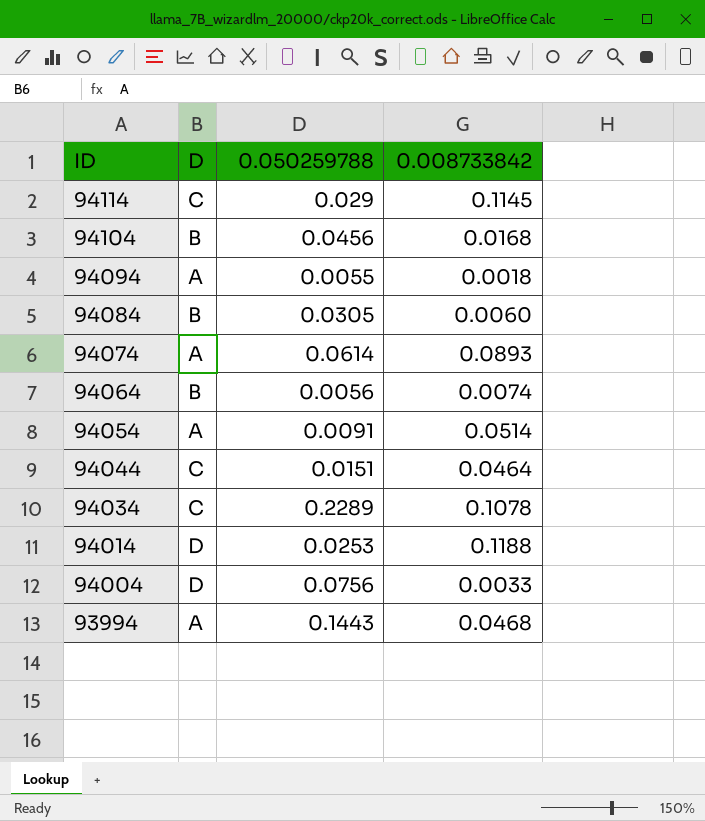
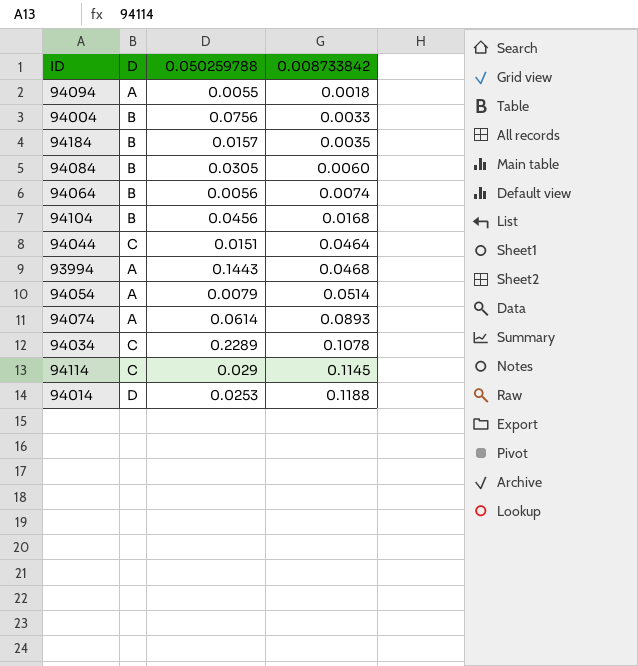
row order: ID descending -> 0.008733842 ascending
94004 | D: D -> B
row 94184: none -> B | 0.0157 | 0.0035
94054 | 0.050259788: 0.0091 -> 0.0079

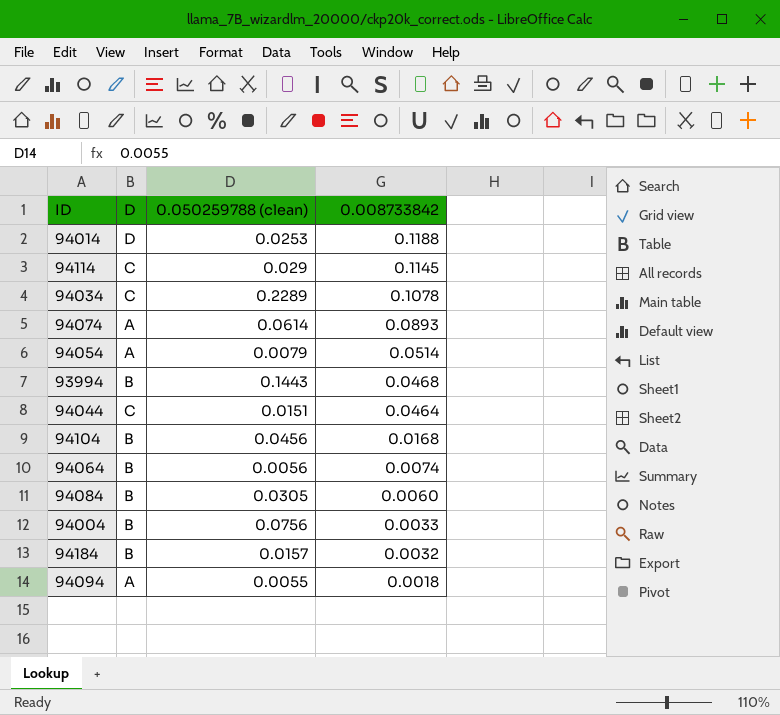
row order: 0.008733842 ascending -> 0.008733842 descending
column name: 0.050259788 -> 0.050259788 (clean)
93994 | D: A -> B
94184 | 0.008733842: 0.0035 -> 0.0032

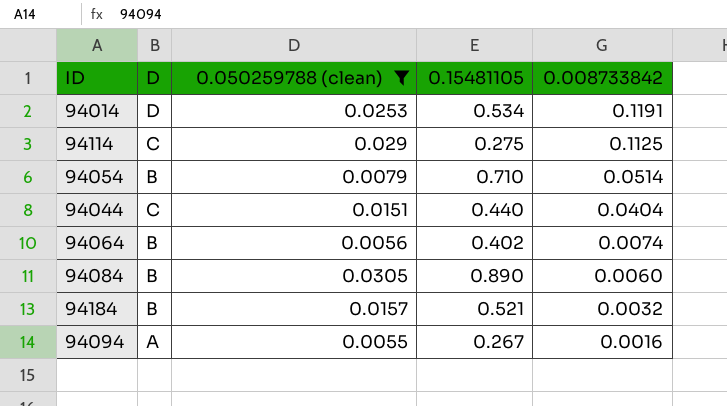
filter: none -> 0.050259788 (clean) <= 0.0305
column 0.15481105 | position: none -> 4
94014 | 0.008733842: 0.1188 -> 0.1191
94114 | 0.008733842: 0.1145 -> 0.1125
94054 | D: A -> B
94044 | 0.008733842: 0.0464 -> 0.0404
94094 | 0.008733842: 0.0018 -> 0.0016

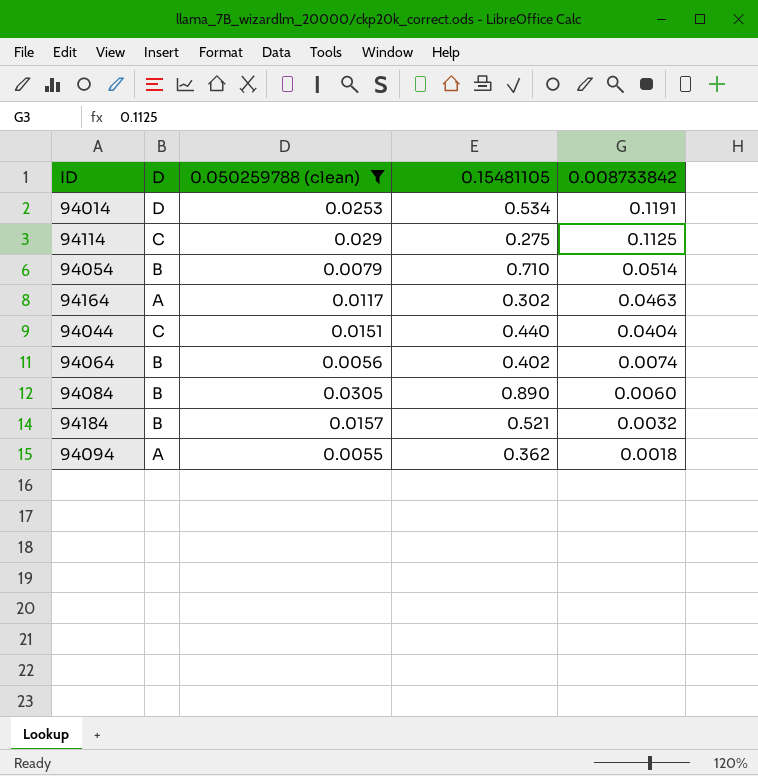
row 94164: none -> A | 0.0117 | 0.302 | 0.0463
94094 | 0.15481105: 0.267 -> 0.362
94094 | 0.008733842: 0.0016 -> 0.0018

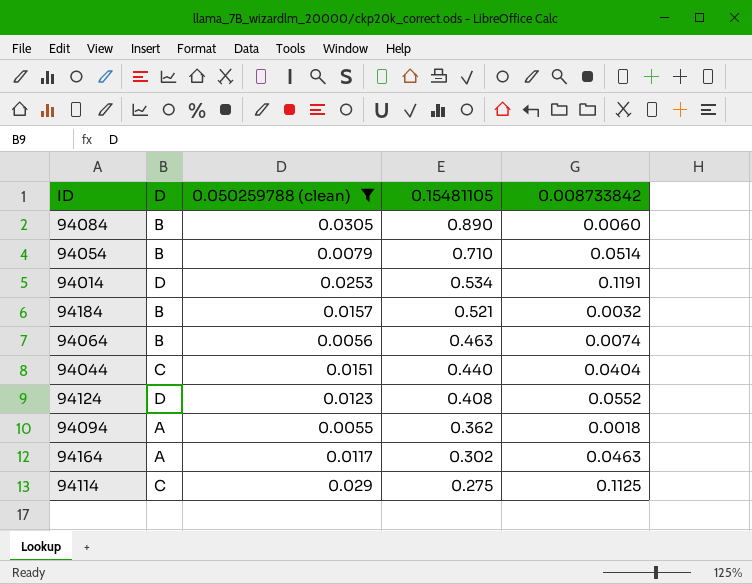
row order: 0.008733842 descending -> 0.15481105 descending
94064 | 0.15481105: 0.402 -> 0.463
row 94124: none -> D | 0.0123 | 0.408 | 0.0552

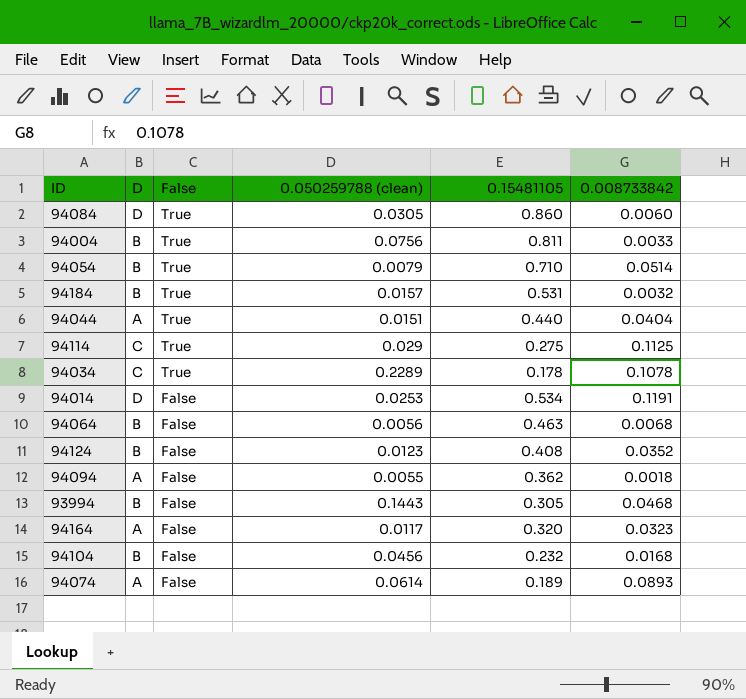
filter: 0.050259788 (clean) <= 0.0305 -> none
row order: 0.15481105 descending -> False descending
column False | position: none -> 3
94084 | D: B -> D
94084 | 0.15481105: 0.890 -> 0.860
94184 | 0.15481105: 0.521 -> 0.531
94044 | D: C -> A
94064 | 0.008733842: 0.0074 -> 0.0068
94124 | D: D -> B
94124 | 0.008733842: 0.0552 -> 0.0352
94164 | 0.15481105: 0.302 -> 0.320
94164 | 0.008733842: 0.0463 -> 0.0323

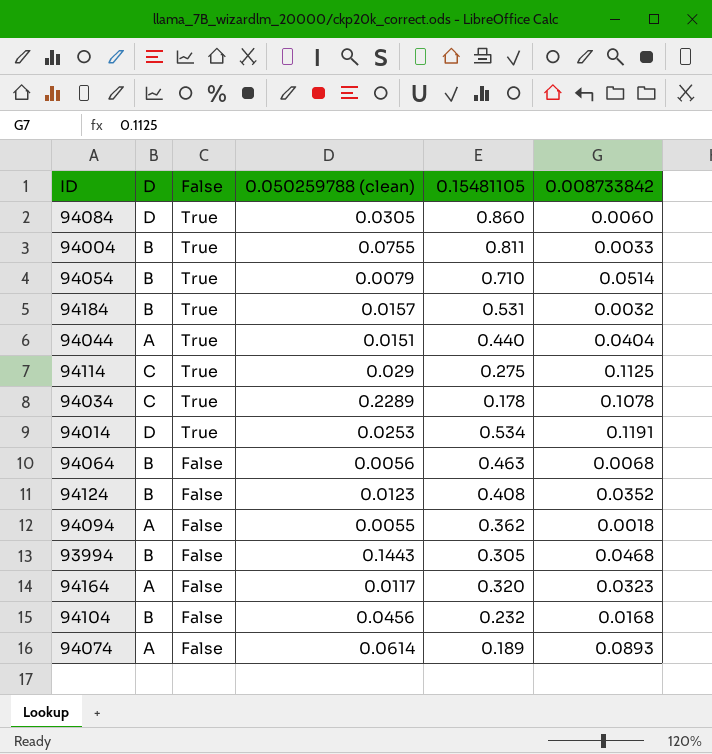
94004 | 0.050259788 (clean): 0.0756 -> 0.0755
94014 | False: False -> True

